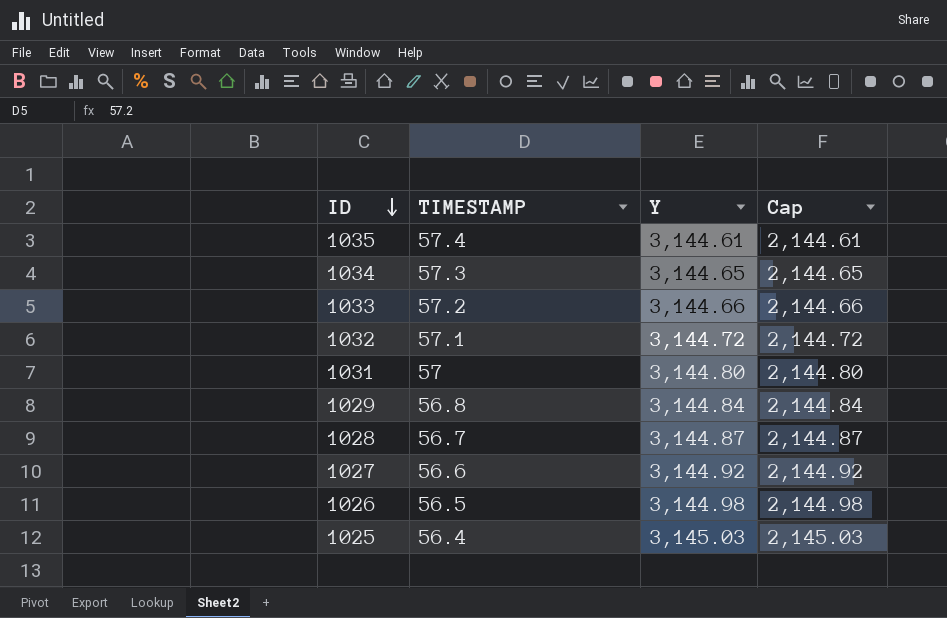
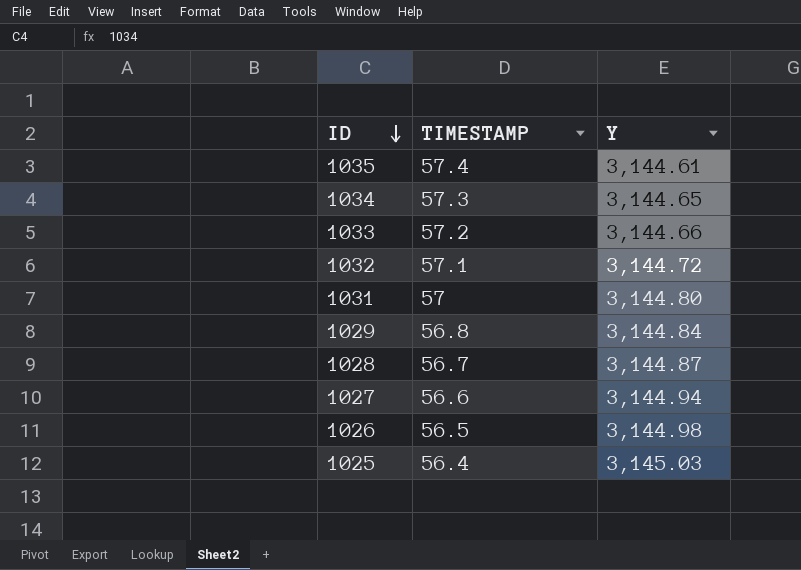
column Cap | formula: [Y] - 1000 -> none
1027 | Y: 3,144.92 -> 3,144.94

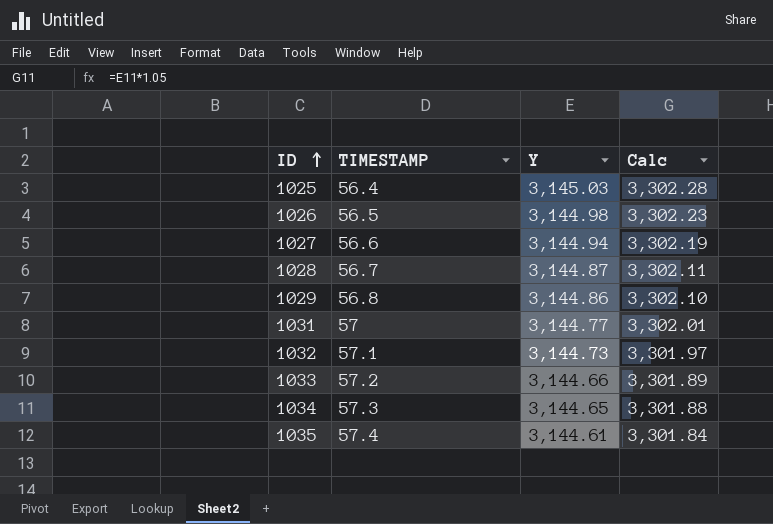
row order: ID descending -> ID ascending
column Calc | formula: none -> [Y] * 1.05
1029 | Y: 3,144.84 -> 3,144.86
1031 | Y: 3,144.80 -> 3,144.77
1032 | Y: 3,144.72 -> 3,144.73

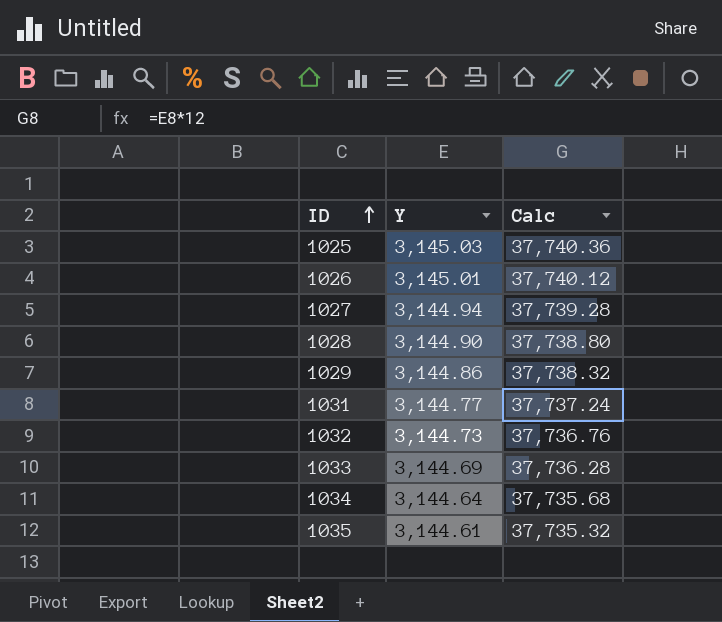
column TIMESTAMP | position: 2 -> none
column Calc | formula: [Y] * 1.05 -> [Y] * 12
1026 | Y: 3,144.98 -> 3,145.01
1028 | Y: 3,144.87 -> 3,144.90
1033 | Y: 3,144.66 -> 3,144.69
1034 | Y: 3,144.65 -> 3,144.64

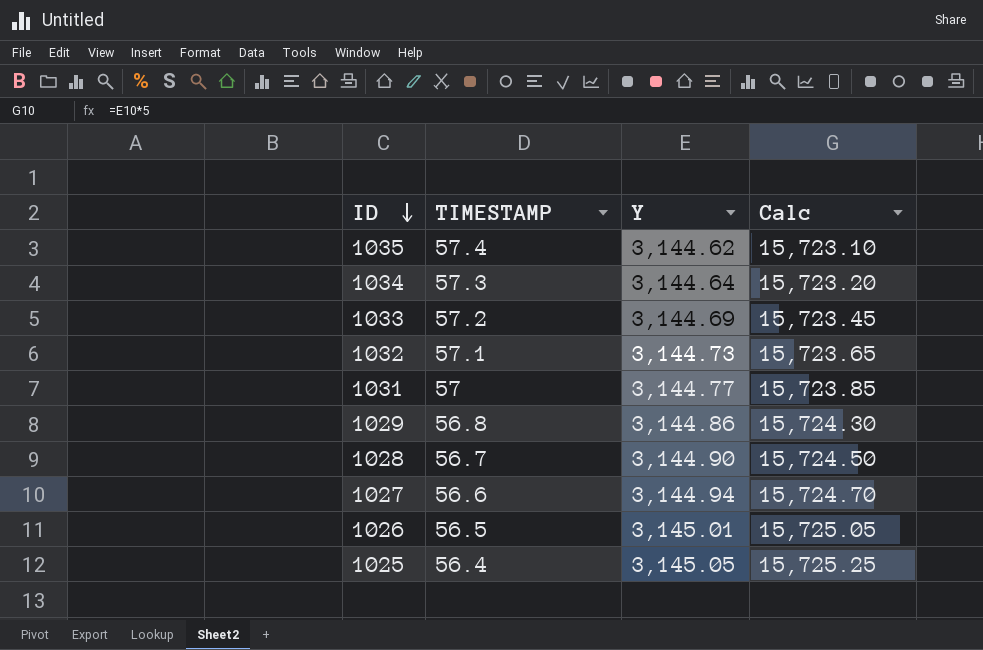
row order: ID ascending -> ID descending
column TIMESTAMP | position: none -> 2
column Calc | formula: [Y] * 12 -> [Y] * 5
1035 | Y: 3,144.61 -> 3,144.62
1025 | Y: 3,145.03 -> 3,145.05

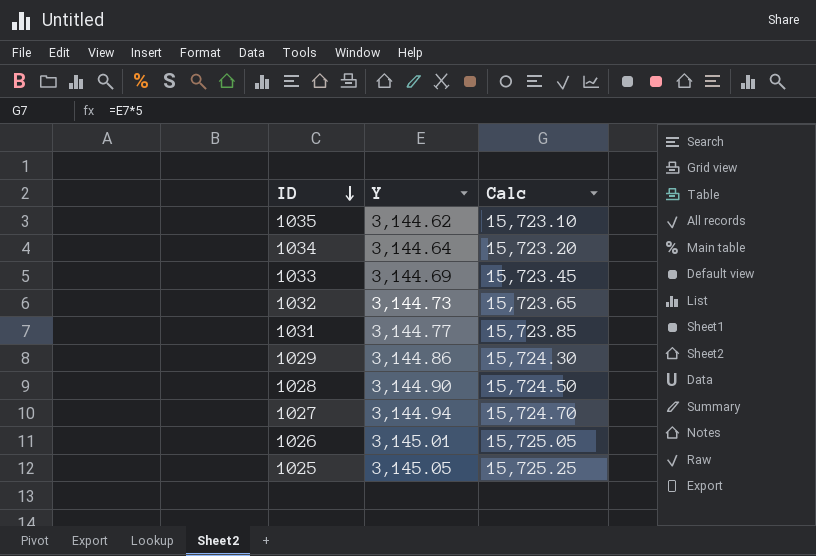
column TIMESTAMP | position: 2 -> none

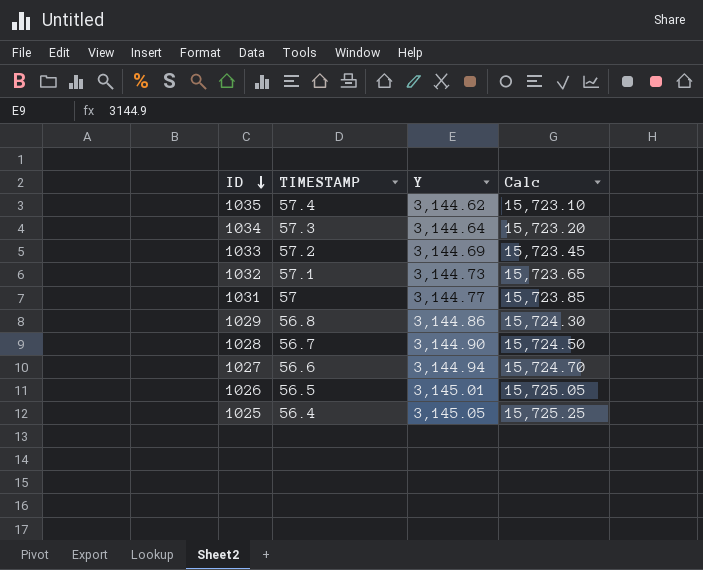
column TIMESTAMP | position: none -> 2

